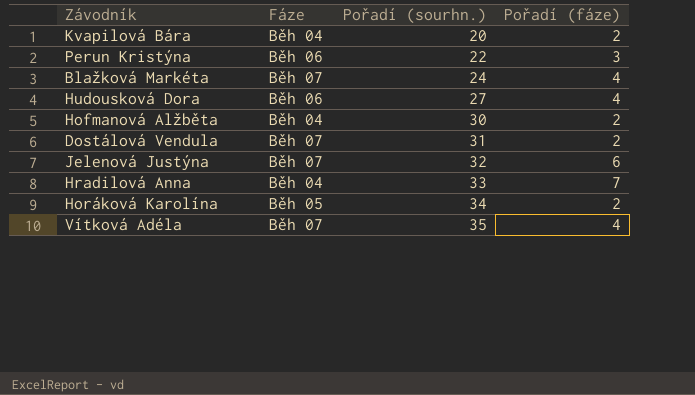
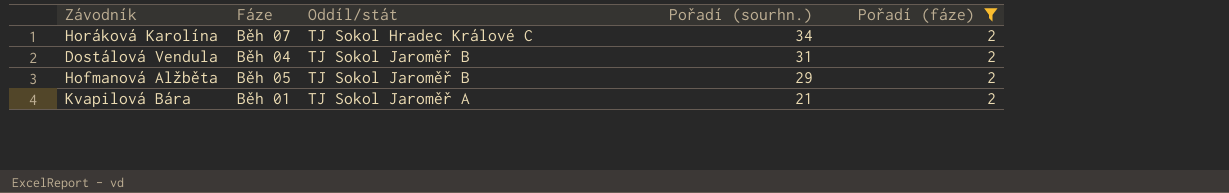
filter: none -> Pořadí (fáze) = 2
row order: Pořadí (sourhn.) ascending -> Pořadí (sourhn.) descending
column Oddíl/stát | position: none -> 3
Horáková Karolína | Fáze: Běh 05 -> Běh 07
Dostálová Vendula | Fáze: Běh 07 -> Běh 04
Hofmanová Alžběta | Fáze: Běh 04 -> Běh 05
Hofmanová Alžběta | Pořadí (sourhn.): 30 -> 29
Kvapilová Bára | Fáze: Běh 04 -> Běh 01
Kvapilová Bára | Pořadí (sourhn.): 20 -> 21

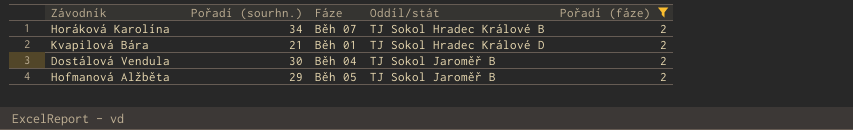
row order: Pořadí (sourhn.) descending -> Oddíl/stát ascending
column Pořadí (sourhn.) | position: 4 -> 2
Horáková Karolína | Oddíl/stát: TJ Sokol Hradec Králové C -> TJ Sokol Hradec Králové B
Kvapilová Bára | Oddíl/stát: TJ Sokol Jaroměř A -> TJ Sokol Hradec Králové D
Dostálová Vendula | Pořadí (sourhn.): 31 -> 30

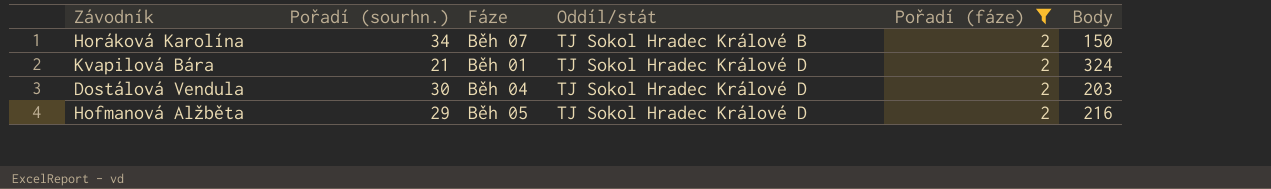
column Body | position: none -> 6
Dostálová Vendula | Oddíl/stát: TJ Sokol Jaroměř B -> TJ Sokol Hradec Králové D
Hofmanová Alžběta | Oddíl/stát: TJ Sokol Jaroměř B -> TJ Sokol Hradec Králové D

